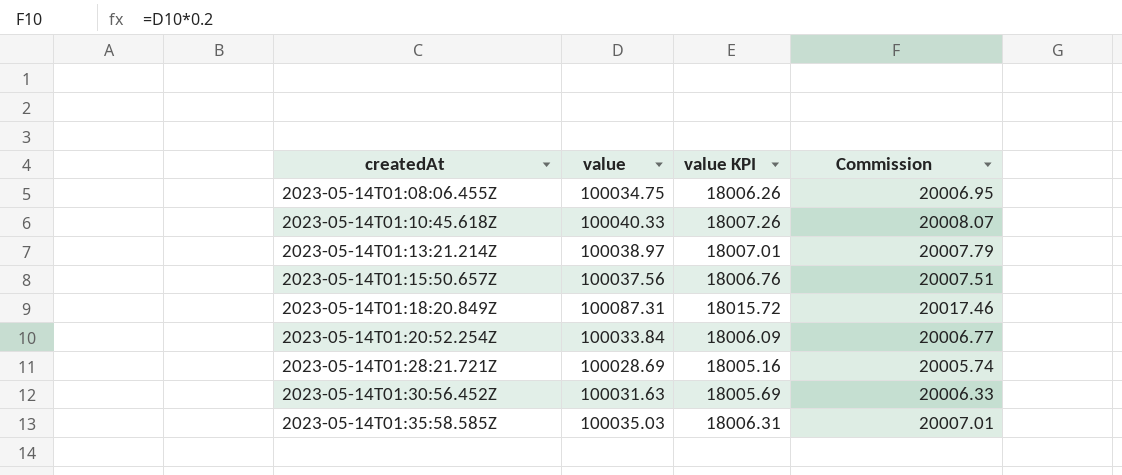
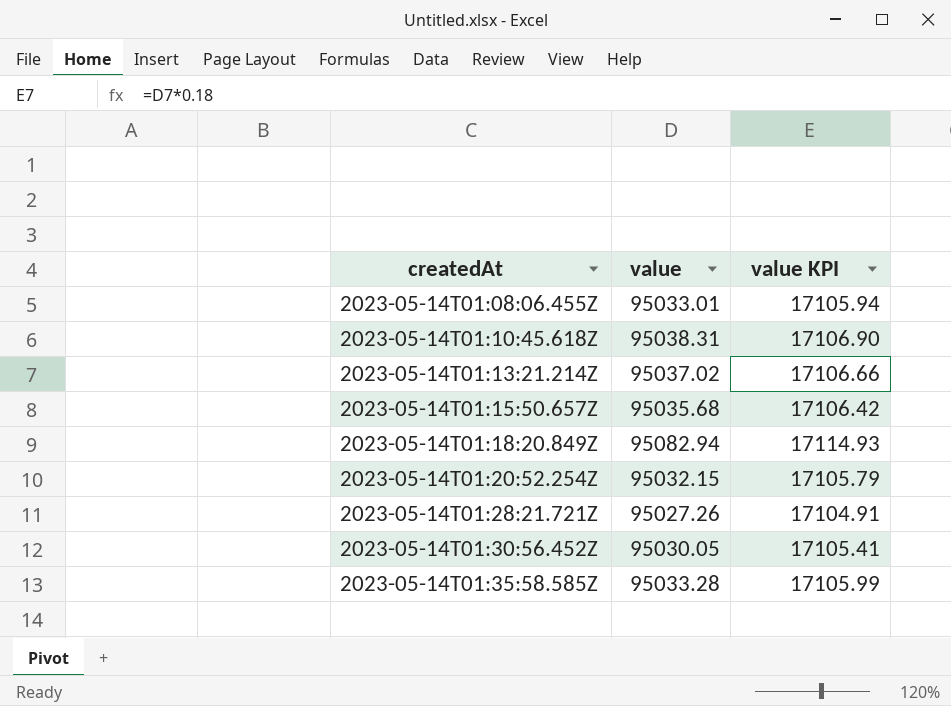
column Commission | formula: [value] * 0.2 -> none
2023-05-14T01:08:06.455Z | value: 100034.75 -> 95033.01
2023-05-14T01:08:06.455Z | value KPI: 18006.26 -> 17105.94
2023-05-14T01:10:45.618Z | value: 100040.33 -> 95038.31
2023-05-14T01:10:45.618Z | value KPI: 18007.26 -> 17106.90
2023-05-14T01:13:21.214Z | value: 100038.97 -> 95037.02
2023-05-14T01:13:21.214Z | value KPI: 18007.01 -> 17106.66
2023-05-14T01:15:50.657Z | value: 100037.56 -> 95035.68
2023-05-14T01:15:50.657Z | value KPI: 18006.76 -> 17106.42
2023-05-14T01:18:20.849Z | value: 100087.31 -> 95082.94
2023-05-14T01:18:20.849Z | value KPI: 18015.72 -> 17114.93
2023-05-14T01:20:52.254Z | value: 100033.84 -> 95032.15
2023-05-14T01:20:52.254Z | value KPI: 18006.09 -> 17105.79
2023-05-14T01:28:21.721Z | value: 100028.69 -> 95027.26
2023-05-14T01:28:21.721Z | value KPI: 18005.16 -> 17104.91
2023-05-14T01:30:56.452Z | value: 100031.63 -> 95030.05
2023-05-14T01:30:56.452Z | value KPI: 18005.69 -> 17105.41
2023-05-14T01:35:58.585Z | value: 100035.03 -> 95033.28
2023-05-14T01:35:58.585Z | value KPI: 18006.31 -> 17105.99

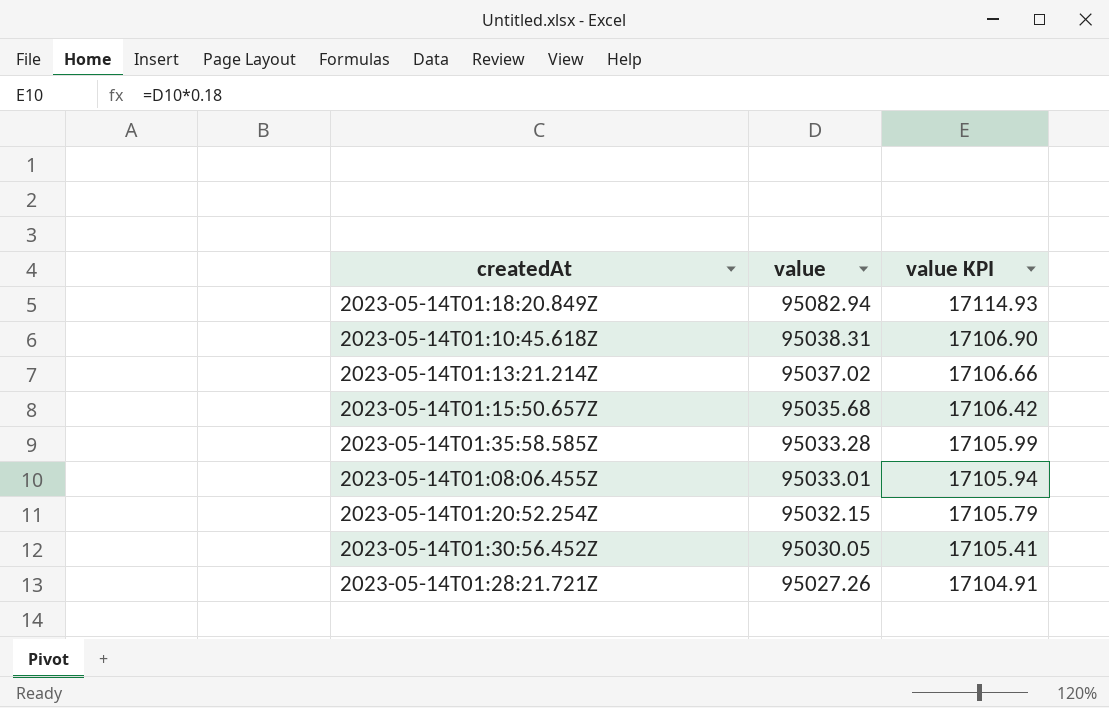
row order: createdAt ascending -> value descending

